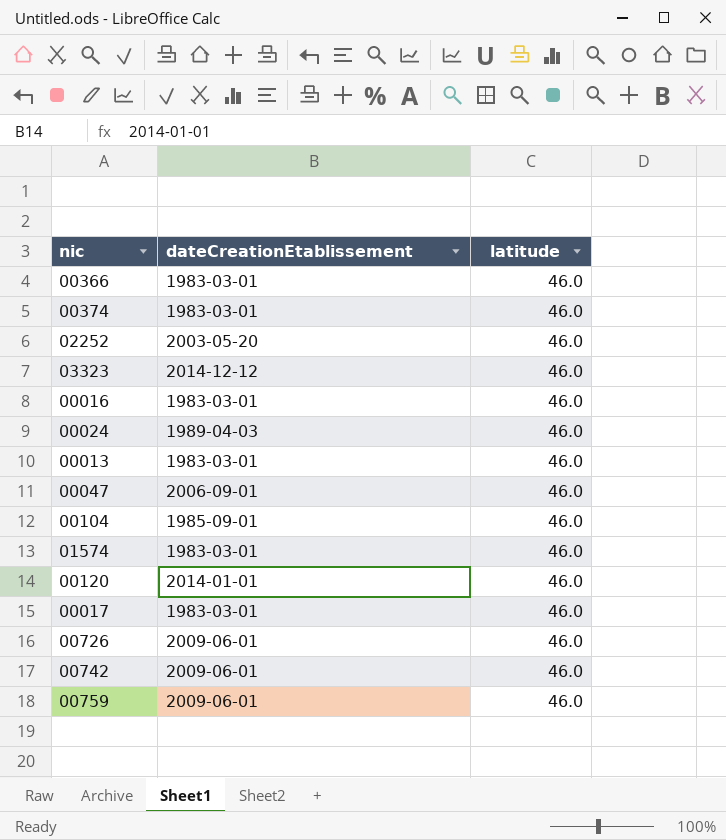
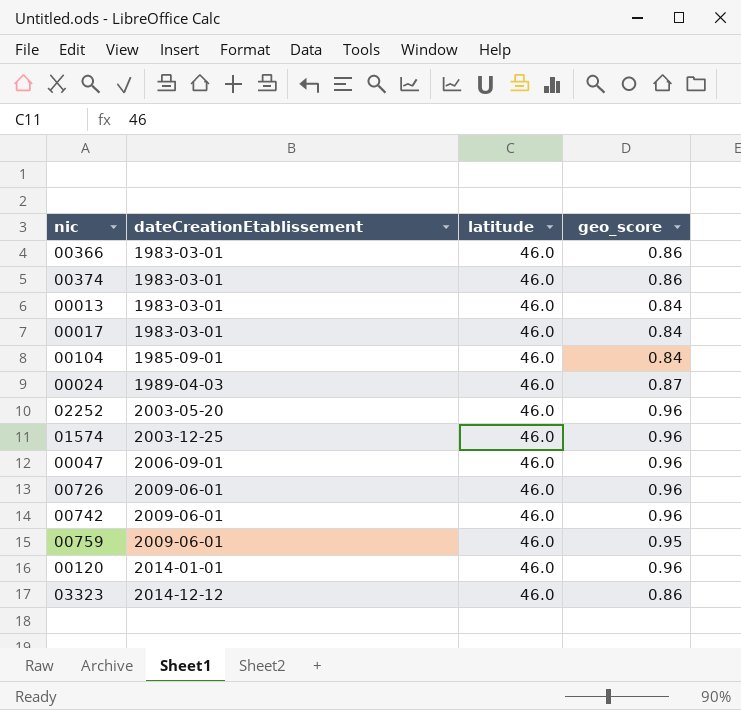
row order: none -> dateCreationEtablissement ascending
column geo_score | position: none -> 4
row 00016: 1983-03-01 | 46.0 -> none
01574 | dateCreationEtablissement: 1983-03-01 -> 2003-12-25

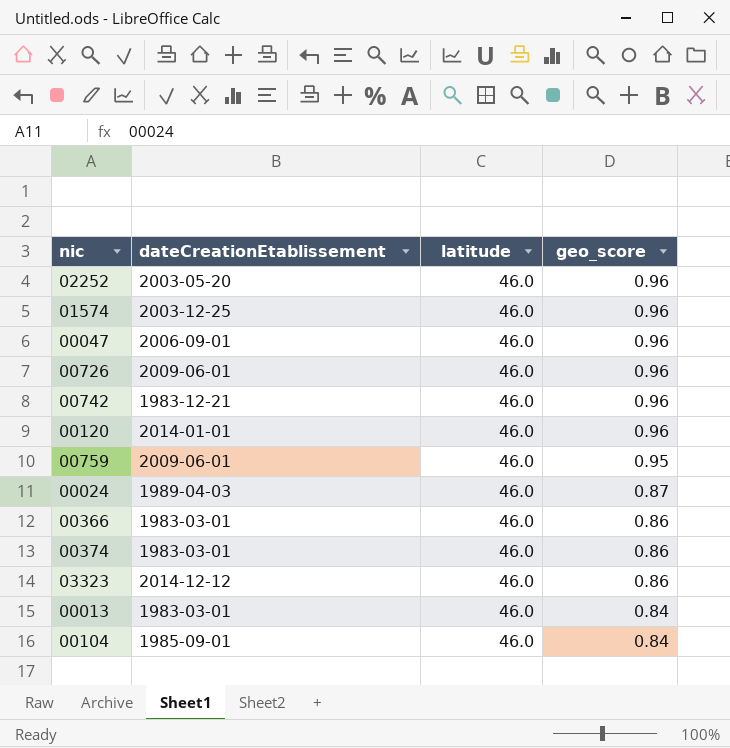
row order: dateCreationEtablissement ascending -> geo_score descending
row 00017: 1983-03-01 | 46.0 | 0.84 -> none
00742 | dateCreationEtablissement: 2009-06-01 -> 1983-12-21

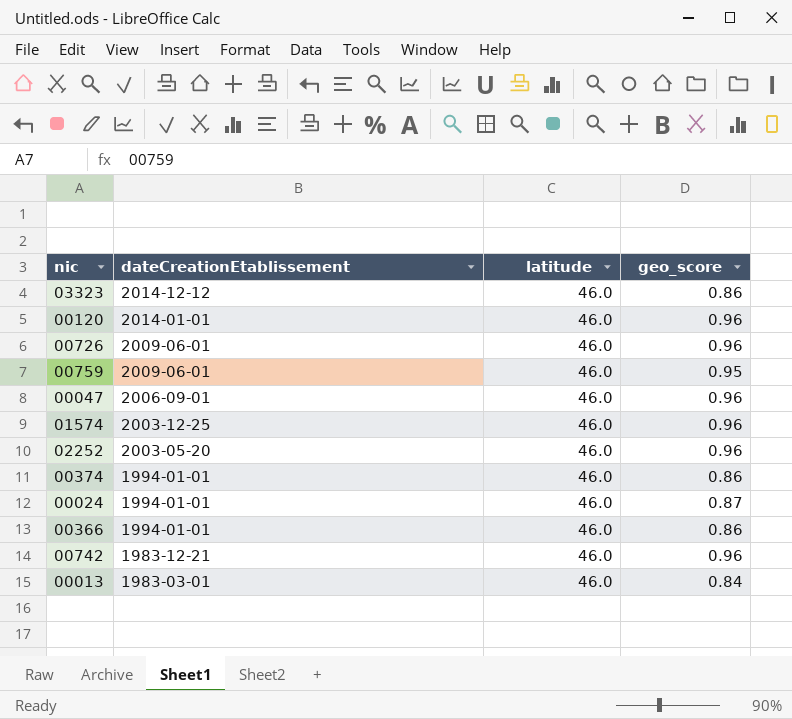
row order: geo_score descending -> dateCreationEtablissement descending
row 00104: 1985-09-01 | 46.0 | 0.84 -> none
00374 | dateCreationEtablissement: 1983-03-01 -> 1994-01-01
00024 | dateCreationEtablissement: 1989-04-03 -> 1994-01-01
00366 | dateCreationEtablissement: 1983-03-01 -> 1994-01-01

